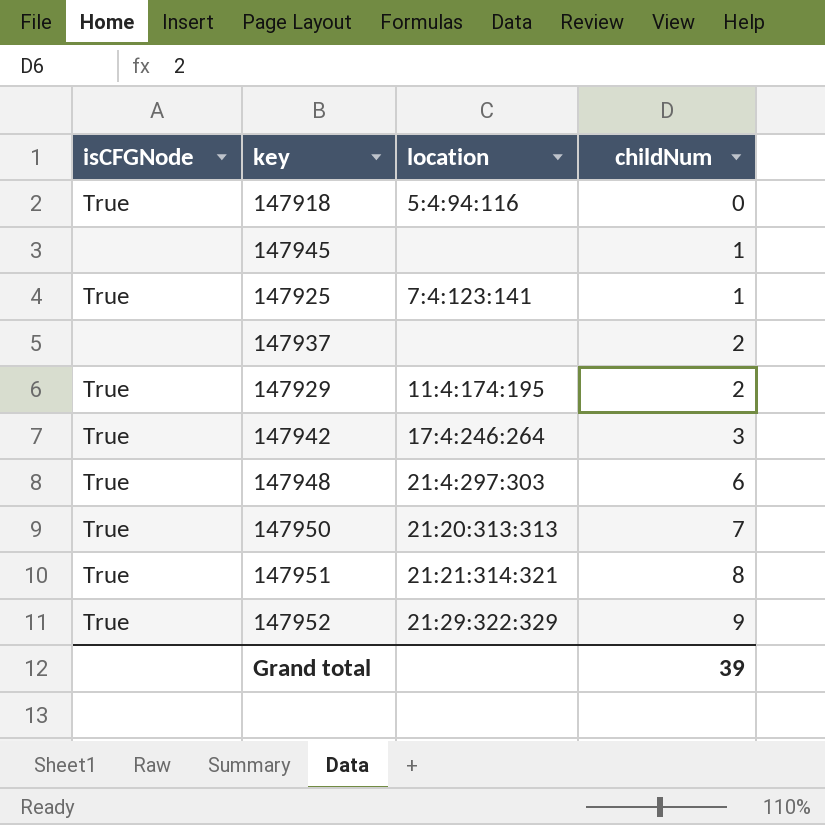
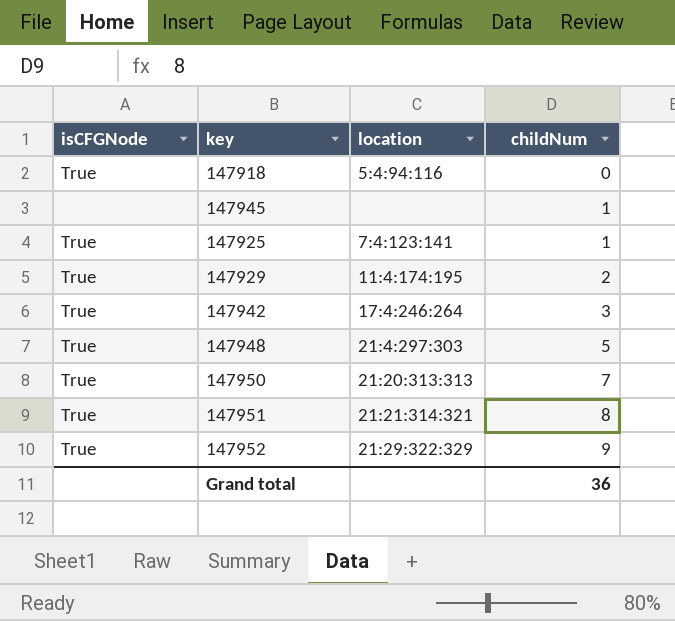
row 147937: none | none | 2 -> none
147948 | childNum: 6 -> 5
Grand total | childNum: 39 -> 36

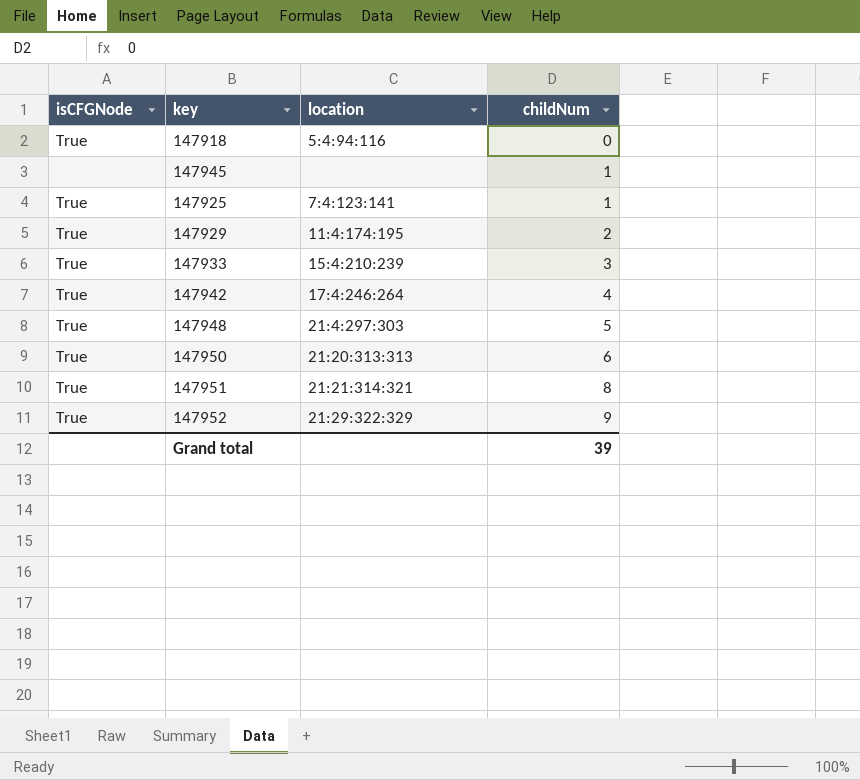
row 147933: none -> True | 15:4:210:239 | 3
147942 | childNum: 3 -> 4
147950 | childNum: 7 -> 6
Grand total | childNum: 36 -> 39

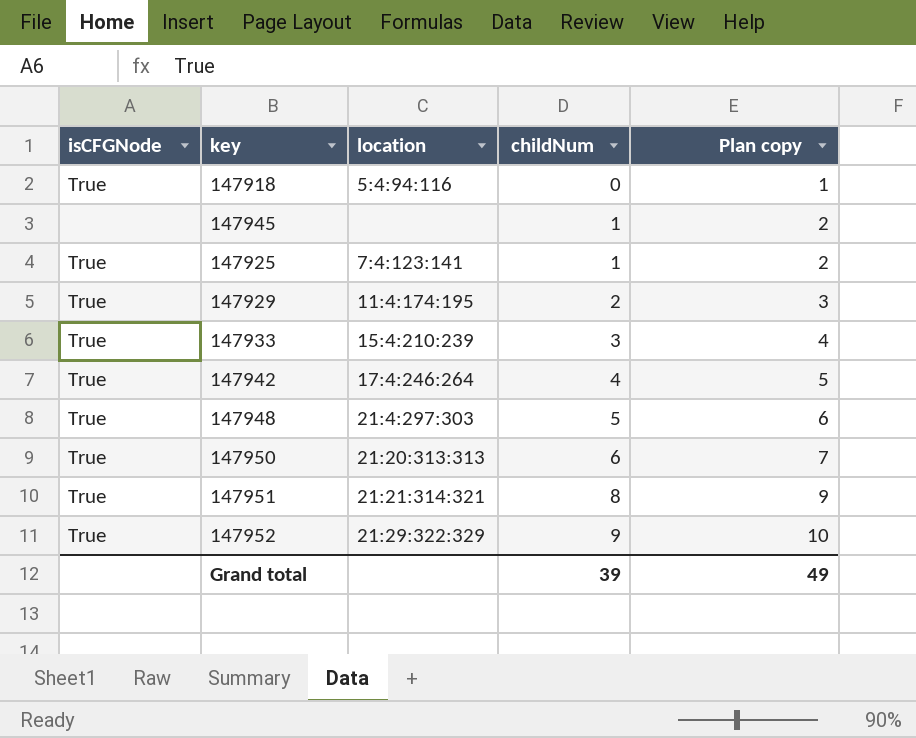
column Plan copy | formula: none -> [childNum] + 1

